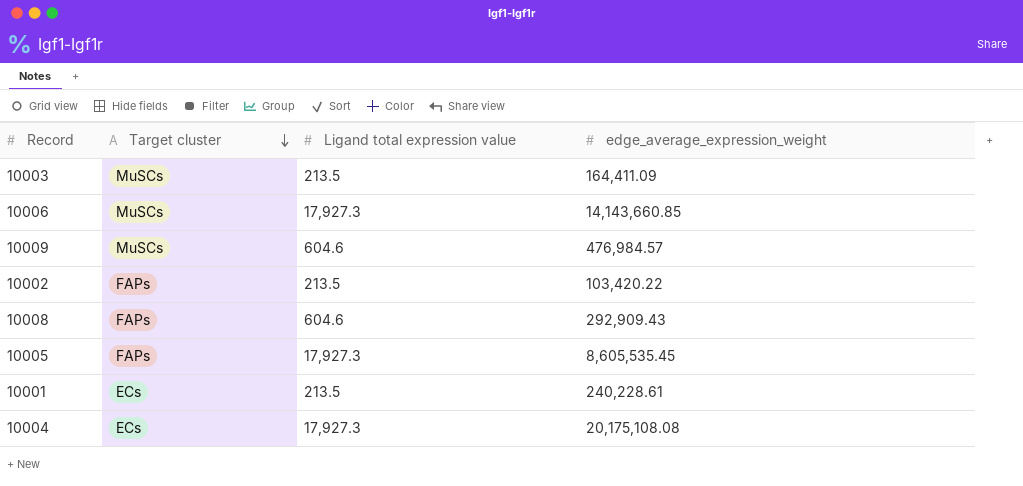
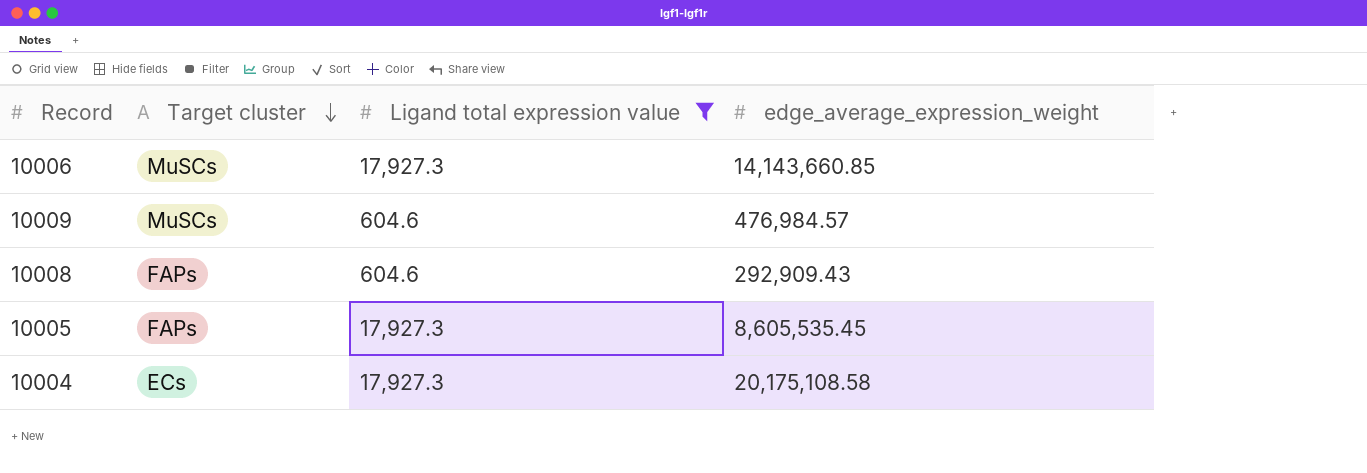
filter: none -> Ligand total expression value != 213.5
10004 | edge_average_expression_weight: 20,175,108.08 -> 20,175,108.58

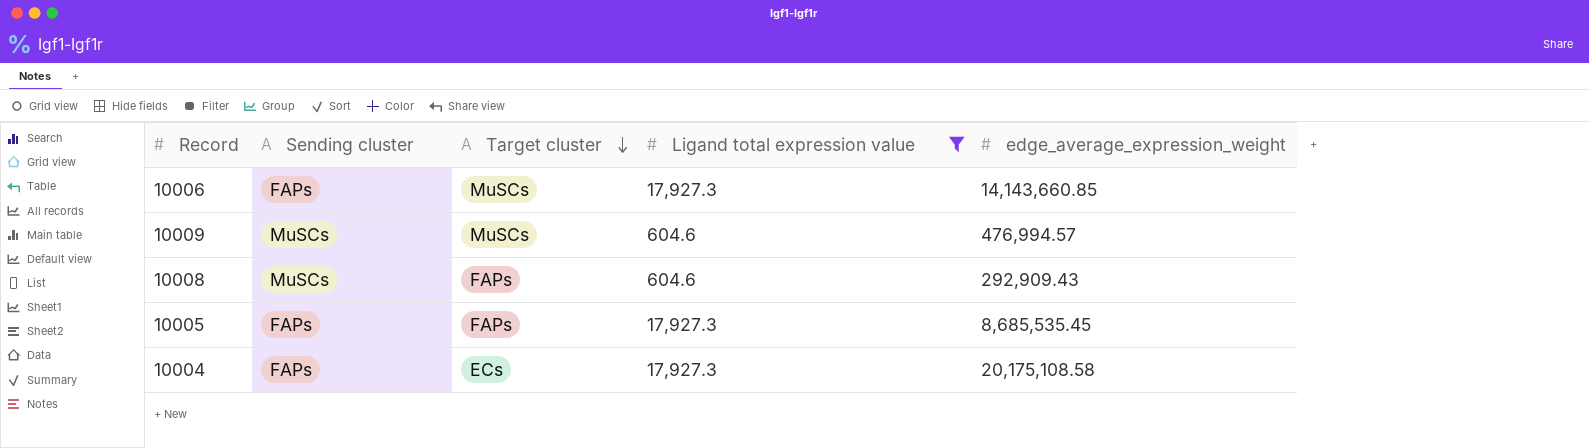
column Sending cluster | position: none -> 2
10009 | edge_average_expression_weight: 476,984.57 -> 476,994.57
10005 | edge_average_expression_weight: 8,605,535.45 -> 8,685,535.45

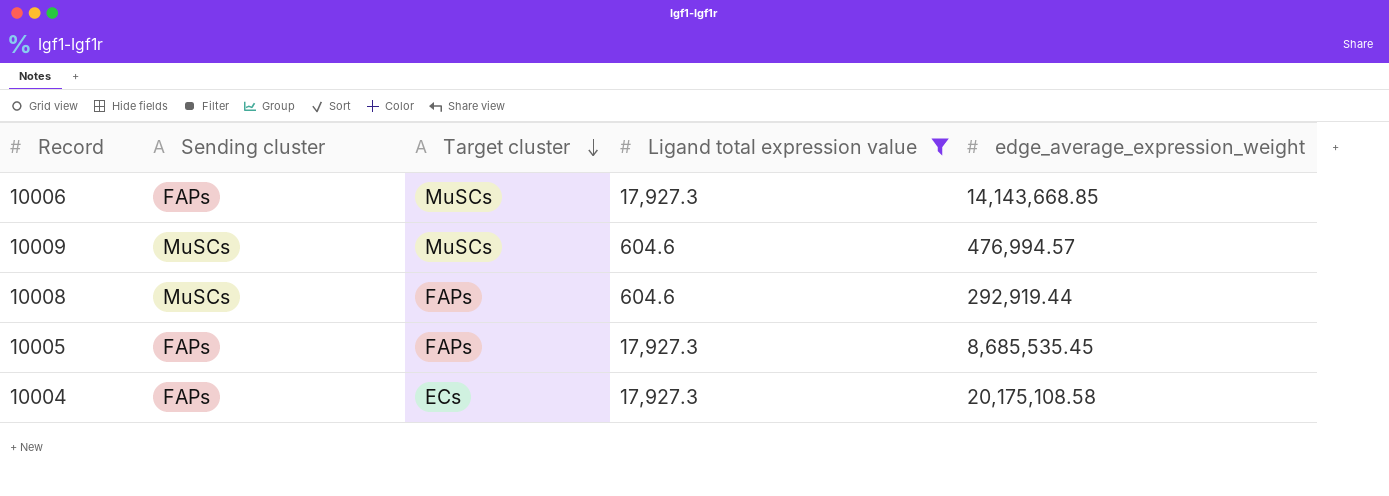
10006 | edge_average_expression_weight: 14,143,660.85 -> 14,143,668.85
10008 | edge_average_expression_weight: 292,909.43 -> 292,919.44

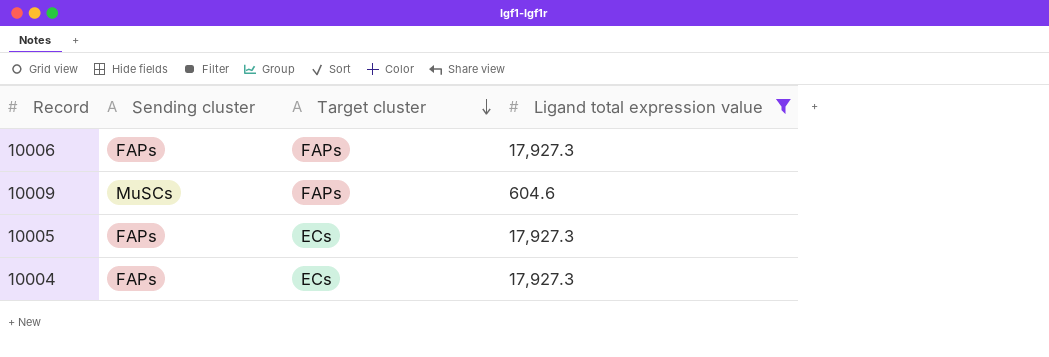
column edge_average_expression_weight | position: 5 -> none
row 10008: MuSCs | FAPs | 604.6 | 292,919.44 -> none
10006 | Target cluster: MuSCs -> FAPs
10009 | Target cluster: MuSCs -> FAPs
10005 | Target cluster: FAPs -> ECs

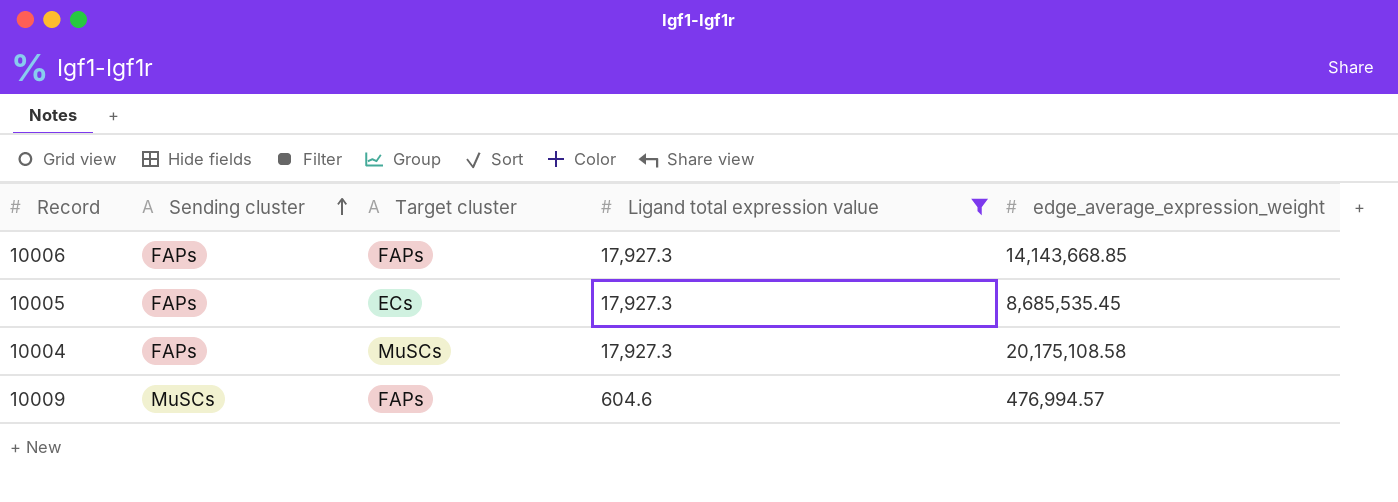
row order: Target cluster descending -> Sending cluster ascending
column edge_average_expression_weight | position: none -> 5
10004 | Target cluster: ECs -> MuSCs

